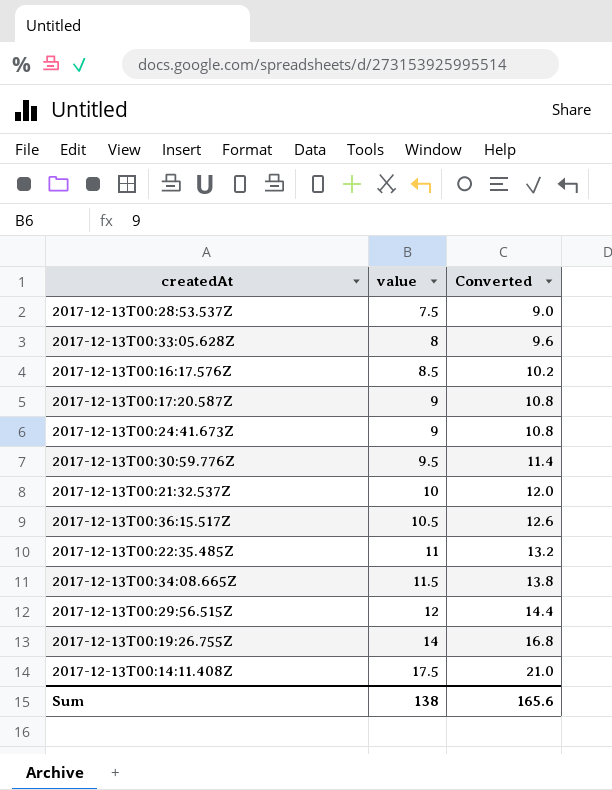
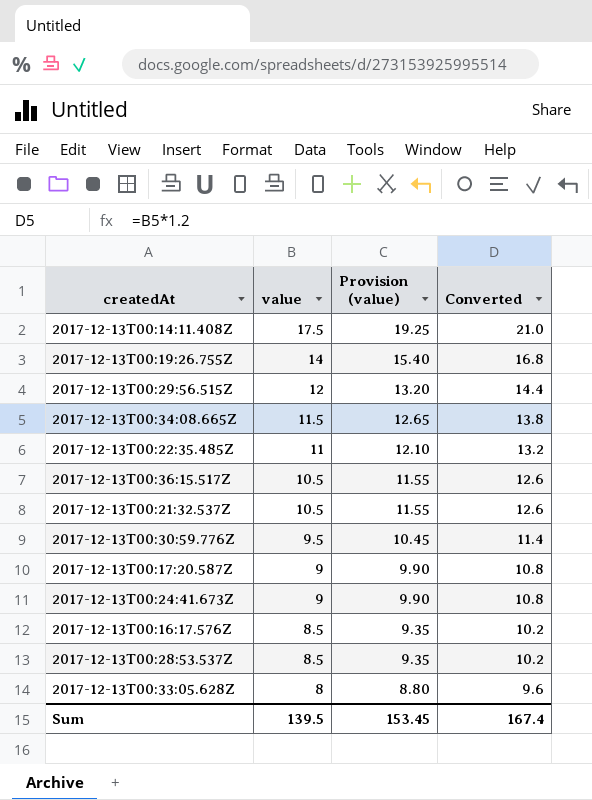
row order: value ascending -> value descending
column Provision (value) | formula: none -> [value] * 1.1
2017-12-13T00:21:32.537Z | value: 10 -> 10.5
2017-12-13T00:21:32.537Z | Converted: 12.0 -> 12.6
2017-12-13T00:28:53.537Z | value: 7.5 -> 8.5
2017-12-13T00:28:53.537Z | Converted: 9.0 -> 10.2
Sum | value: 138 -> 139.5
Sum | Converted: 165.6 -> 167.4

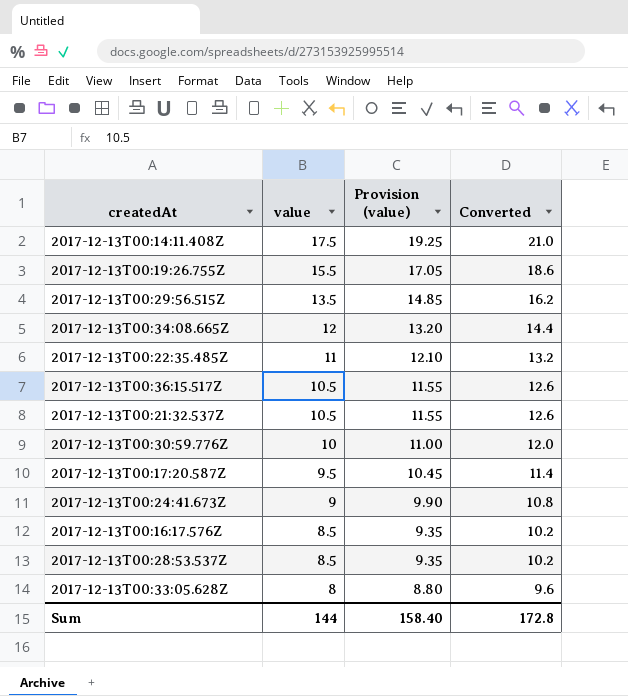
2017-12-13T00:19:26.755Z | value: 14 -> 15.5
2017-12-13T00:19:26.755Z | Provision (value): 15.40 -> 17.05
2017-12-13T00:19:26.755Z | Converted: 16.8 -> 18.6
2017-12-13T00:29:56.515Z | value: 12 -> 13.5
2017-12-13T00:29:56.515Z | Provision (value): 13.20 -> 14.85
2017-12-13T00:29:56.515Z | Converted: 14.4 -> 16.2
2017-12-13T00:34:08.665Z | value: 11.5 -> 12
2017-12-13T00:34:08.665Z | Provision (value): 12.65 -> 13.20
2017-12-13T00:34:08.665Z | Converted: 13.8 -> 14.4
2017-12-13T00:30:59.776Z | value: 9.5 -> 10
2017-12-13T00:30:59.776Z | Provision (value): 10.45 -> 11.00
2017-12-13T00:30:59.776Z | Converted: 11.4 -> 12.0
2017-12-13T00:17:20.587Z | value: 9 -> 9.5
2017-12-13T00:17:20.587Z | Provision (value): 9.90 -> 10.45
2017-12-13T00:17:20.587Z | Converted: 10.8 -> 11.4
Sum | value: 139.5 -> 144
Sum | Provision (value): 153.45 -> 158.40
Sum | Converted: 167.4 -> 172.8

